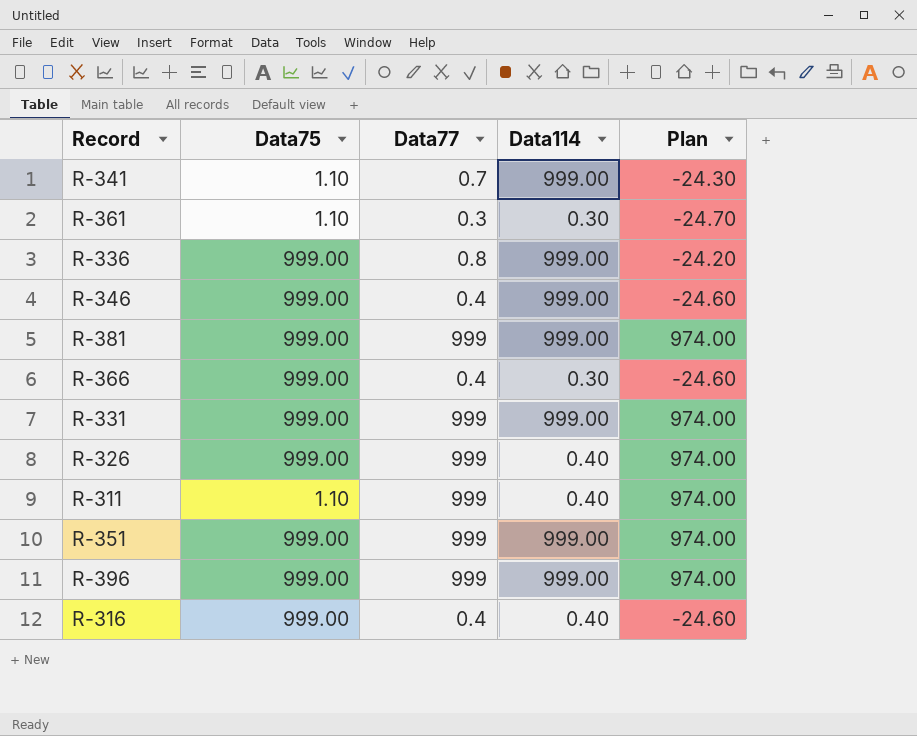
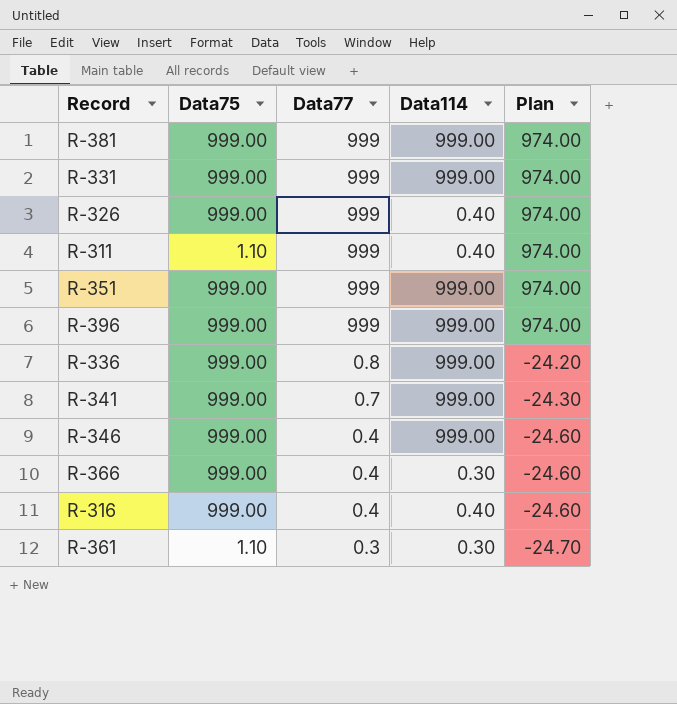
row order: none -> Data77 descending
R-341 | Data75: 1.10 -> 999.00

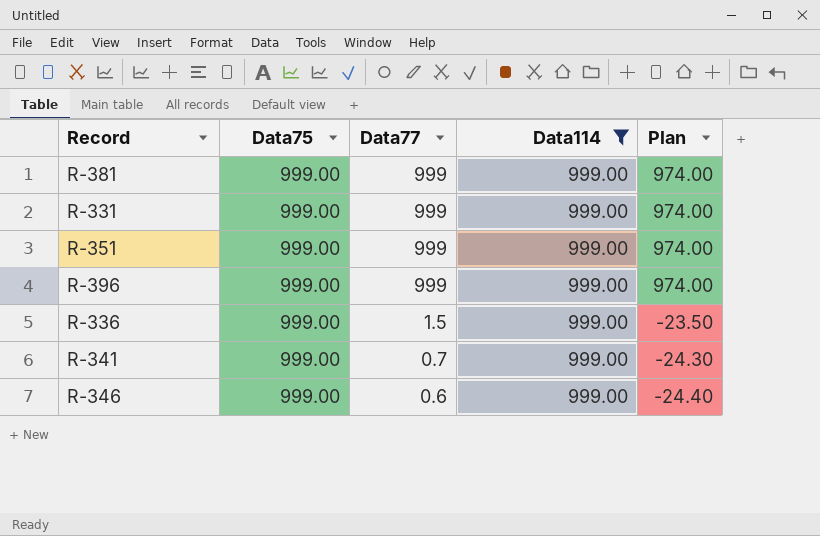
filter: none -> Data114 = 999.00
R-336 | Data77: 0.8 -> 1.5
R-336 | Plan: -24.20 -> -23.50
R-346 | Data77: 0.4 -> 0.6
R-346 | Plan: -24.60 -> -24.40

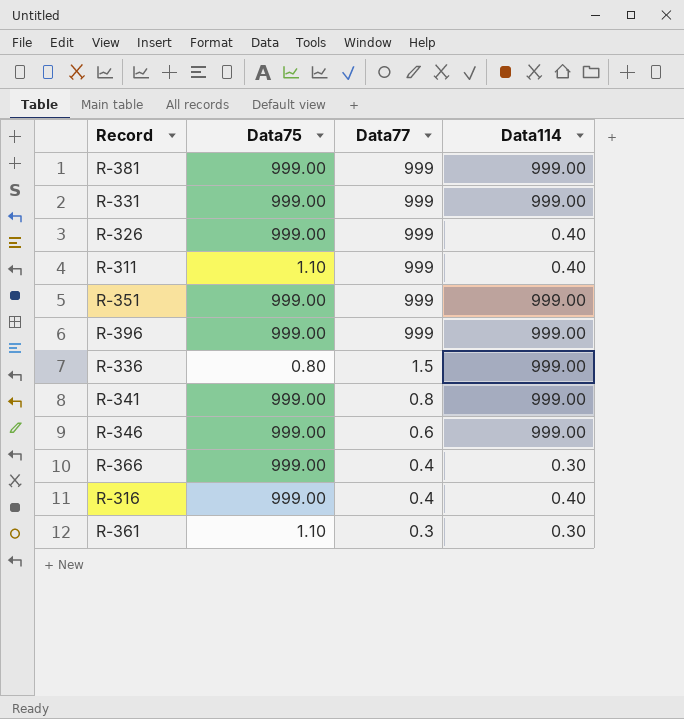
filter: Data114 = 999.00 -> none
column Plan | formula: [Data77] - 25 -> none
R-336 | Data75: 999.00 -> 0.80
R-341 | Data77: 0.7 -> 0.8

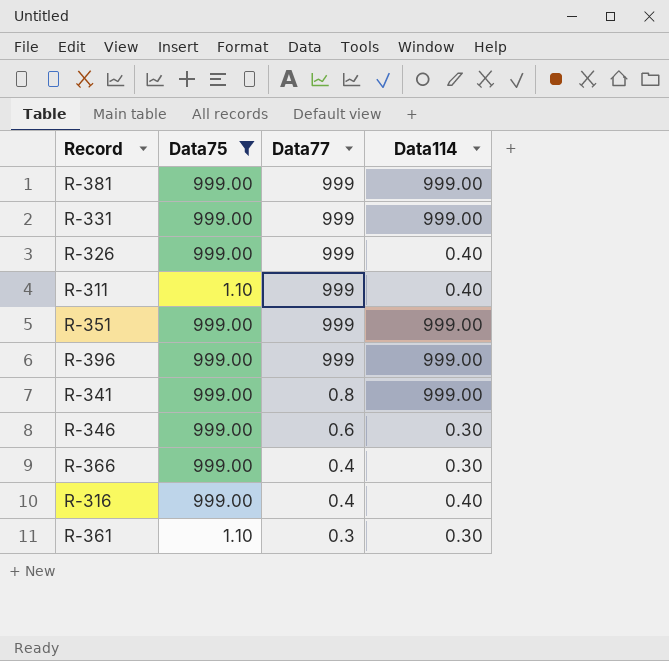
filter: none -> Data75 != 0.80
R-346 | Data114: 999.00 -> 0.30

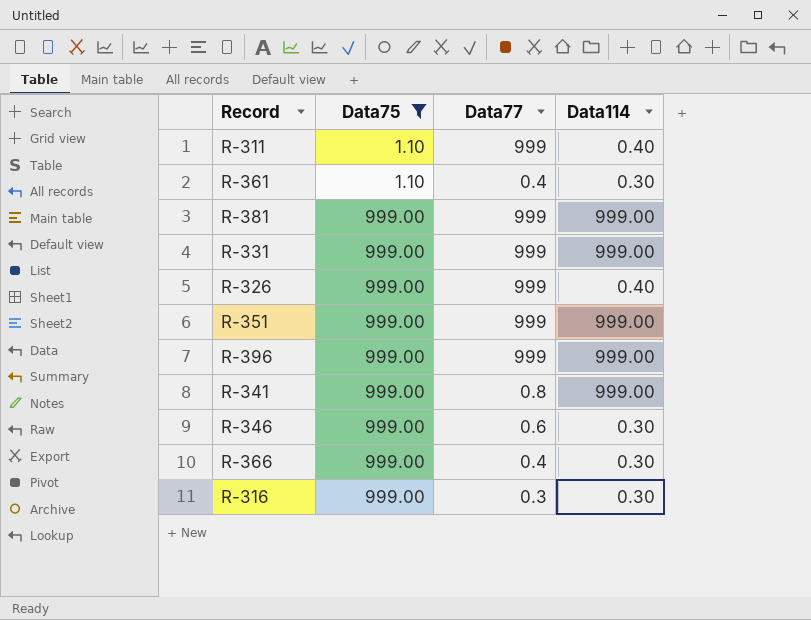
row order: Data77 descending -> Data75 ascending
R-361 | Data77: 0.3 -> 0.4
R-316 | Data77: 0.4 -> 0.3
R-316 | Data114: 0.40 -> 0.30

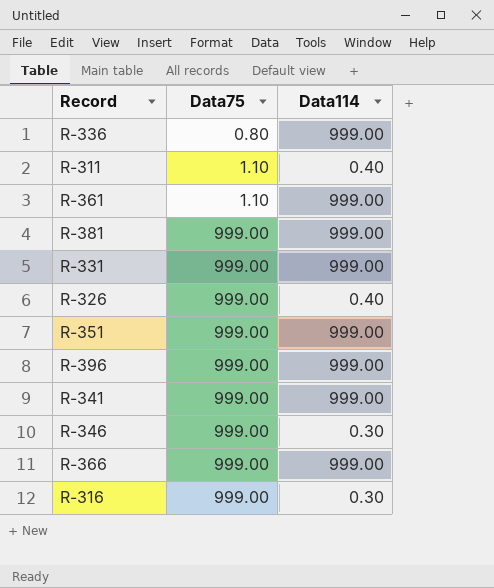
filter: Data75 != 0.80 -> none
column Data77 | position: 3 -> none
R-361 | Data114: 0.30 -> 999.00
R-366 | Data114: 0.30 -> 999.00

